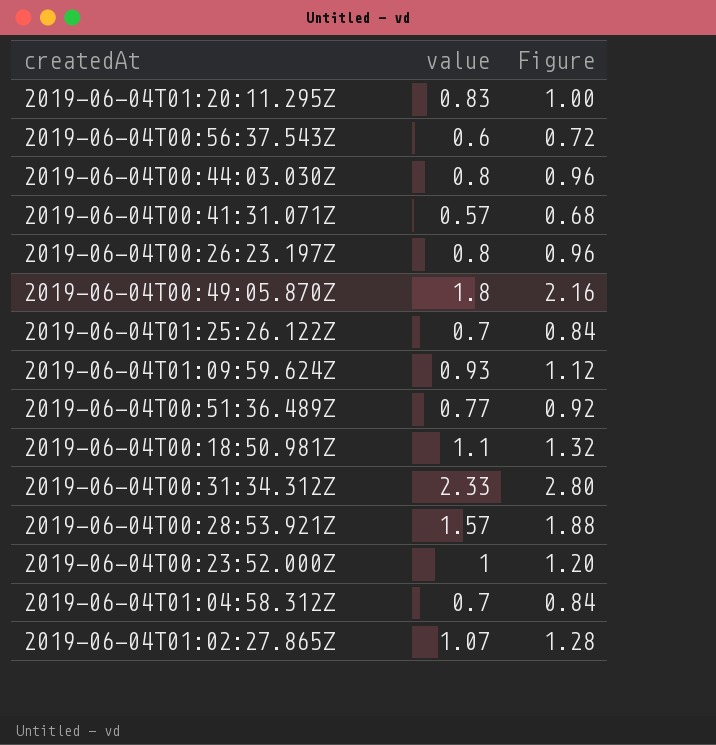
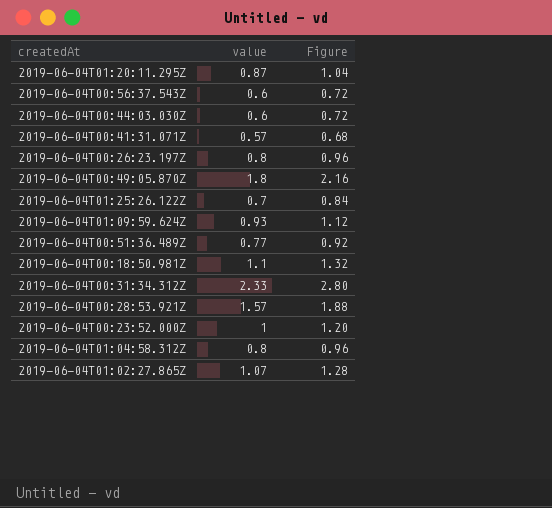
2019-06-04T01:20:11.295Z | value: 0.83 -> 0.87
2019-06-04T01:20:11.295Z | Figure: 1.00 -> 1.04
2019-06-04T00:44:03.030Z | value: 0.8 -> 0.6
2019-06-04T00:44:03.030Z | Figure: 0.96 -> 0.72
2019-06-04T01:04:58.312Z | value: 0.7 -> 0.8
2019-06-04T01:04:58.312Z | Figure: 0.84 -> 0.96

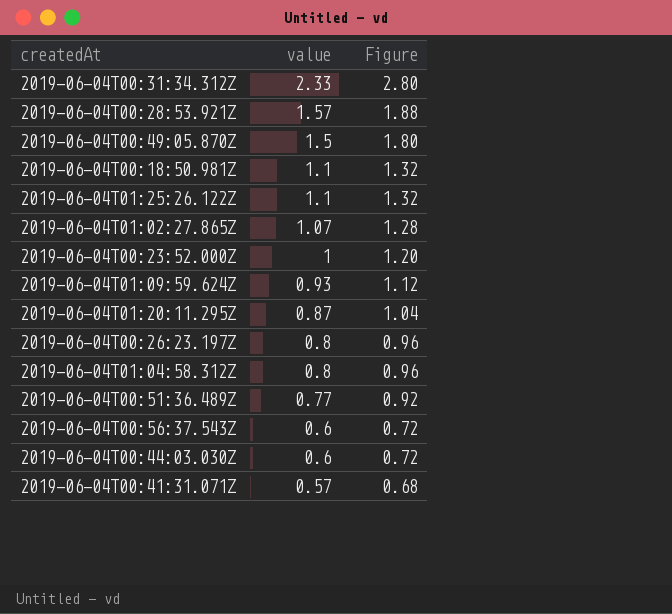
row order: none -> value descending
2019-06-04T00:49:05.870Z | value: 1.8 -> 1.5
2019-06-04T00:49:05.870Z | Figure: 2.16 -> 1.80
2019-06-04T01:25:26.122Z | value: 0.7 -> 1.1
2019-06-04T01:25:26.122Z | Figure: 0.84 -> 1.32

